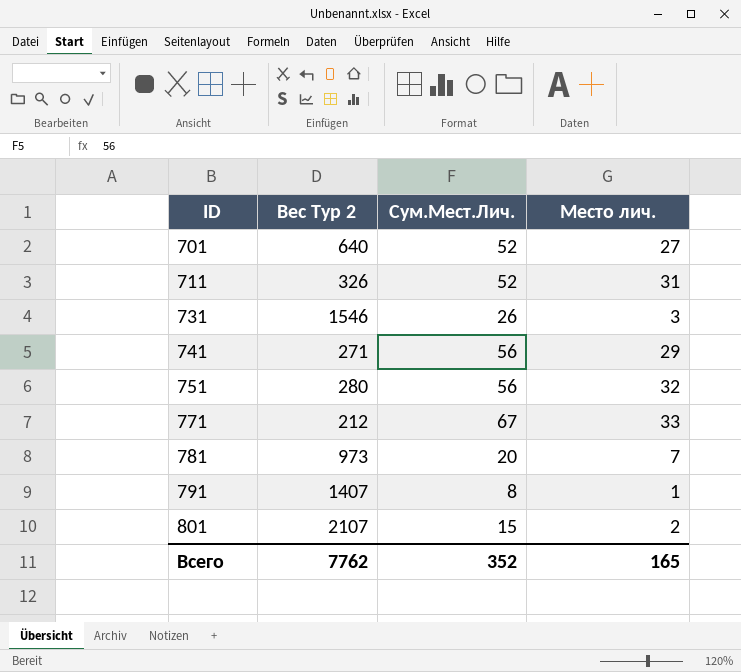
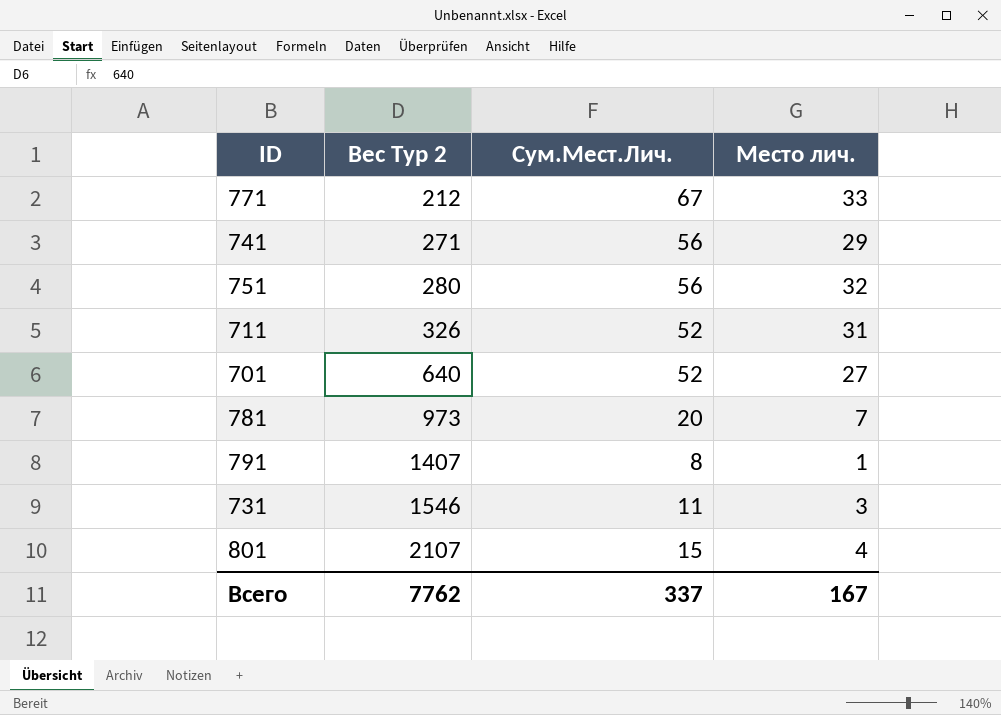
row order: ID ascending -> Вес Тур 2 ascending
731 | Сум.Мест.Лич.: 26 -> 11
801 | Место лич.: 2 -> 4
Всего | Сум.Мест.Лич.: 352 -> 337
Всего | Место лич.: 165 -> 167

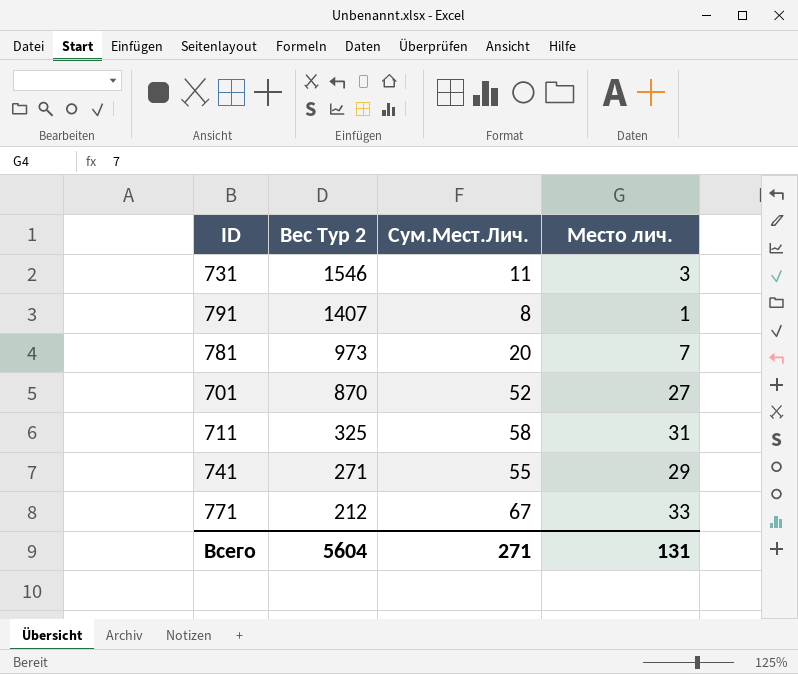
row order: Вес Тур 2 ascending -> Вес Тур 2 descending
row 751: 280 | 56 | 32 -> none
row 801: 2107 | 15 | 4 -> none
701 | Вес Тур 2: 640 -> 870
711 | Вес Тур 2: 326 -> 325
711 | Сум.Мест.Лич.: 52 -> 58
741 | Сум.Мест.Лич.: 56 -> 55
Всего | Вес Тур 2: 7762 -> 5604
Всего | Сум.Мест.Лич.: 337 -> 271
Всего | Место лич.: 167 -> 131

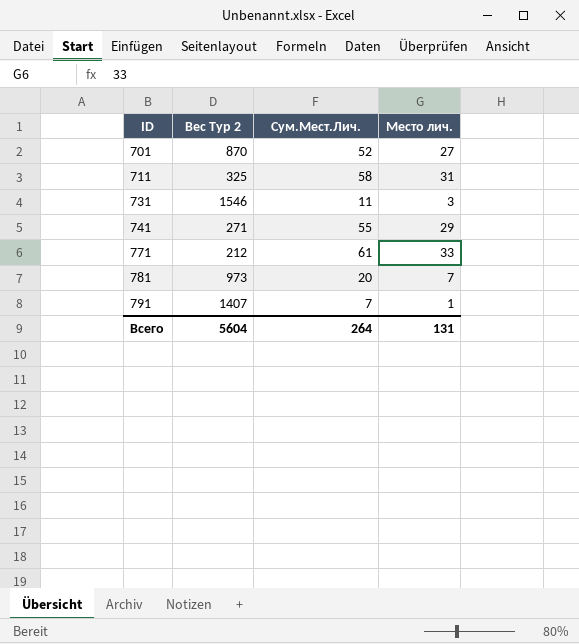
row order: Вес Тур 2 descending -> ID ascending
771 | Сум.Мест.Лич.: 67 -> 61
791 | Сум.Мест.Лич.: 8 -> 7
Всего | Сум.Мест.Лич.: 271 -> 264

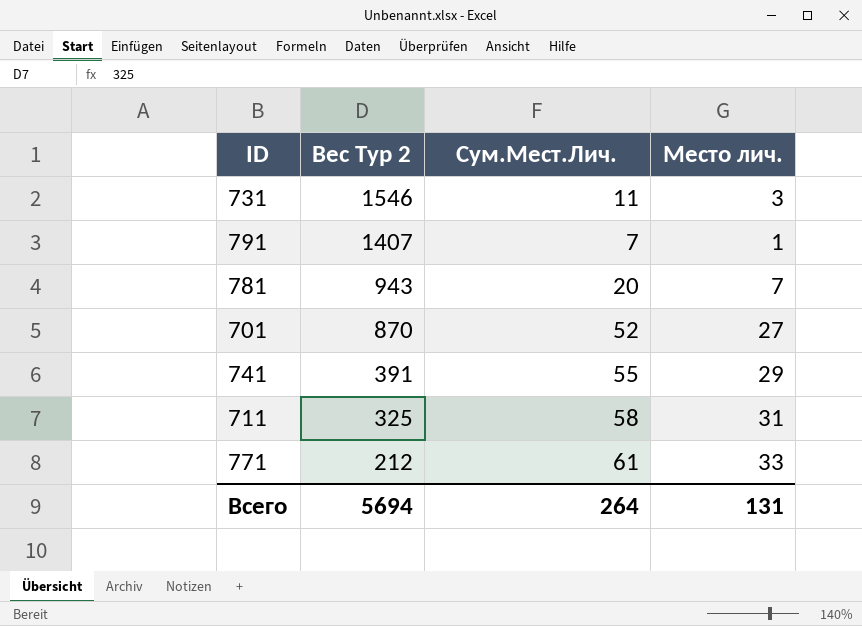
row order: ID ascending -> Вес Тур 2 descending
781 | Вес Тур 2: 973 -> 943
741 | Вес Тур 2: 271 -> 391
Всего | Вес Тур 2: 5604 -> 5694

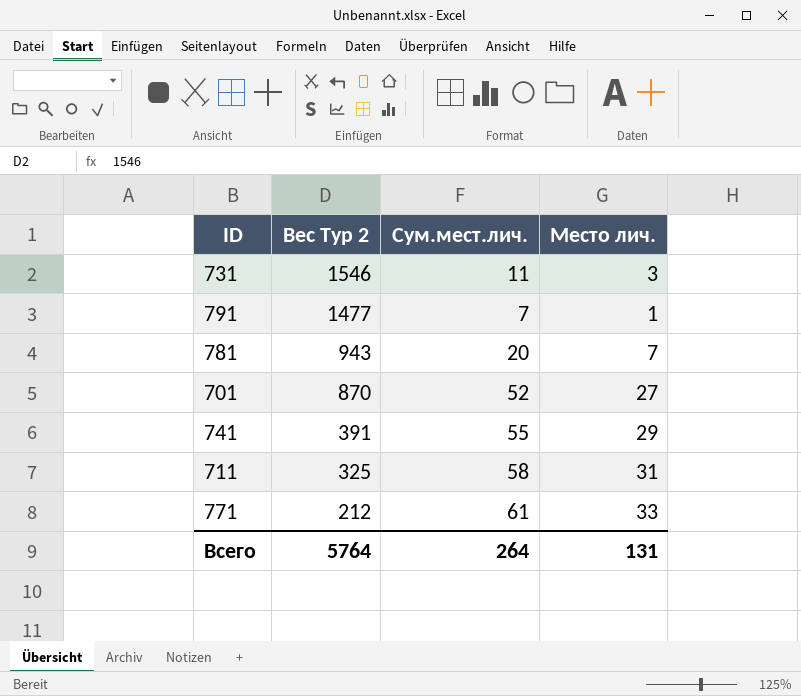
column name: Сум.Мест.Лич. -> Сум.мест.лич.
791 | Вес Тур 2: 1407 -> 1477
Всего | Вес Тур 2: 5694 -> 5764

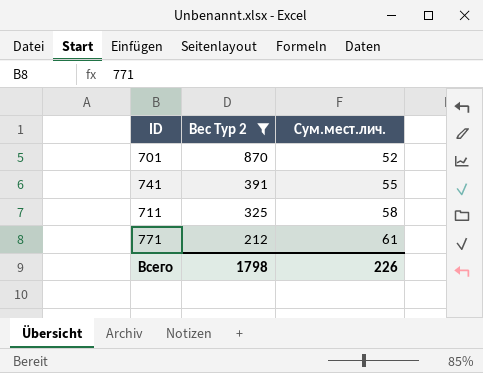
filter: none -> Вес Тур 2 <= 870
column Место лич. | position: 4 -> none
Всего | Вес Тур 2: 5764 -> 1798
Всего | Сум.мест.лич.: 264 -> 226

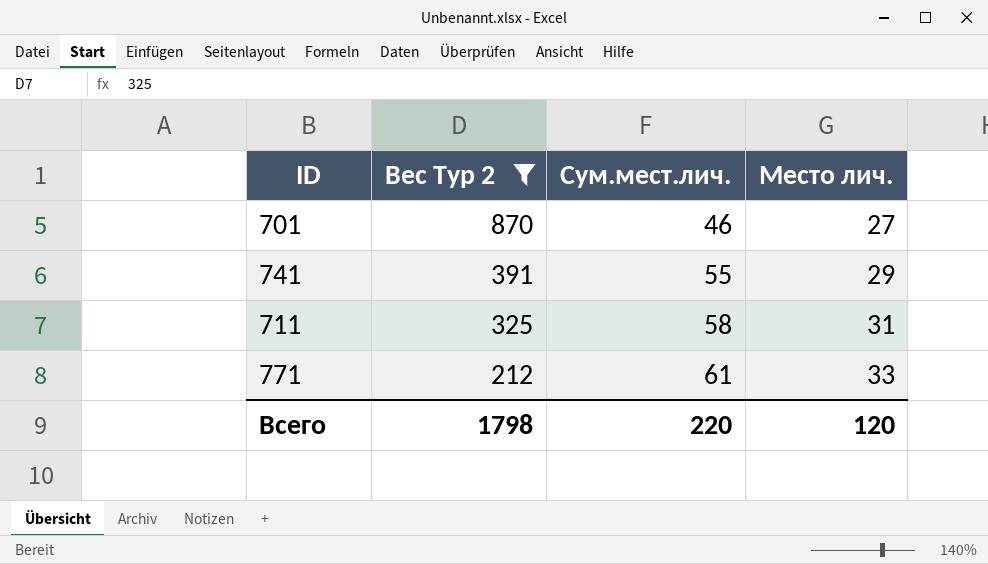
column Место лич. | position: none -> 4
701 | Сум.мест.лич.: 52 -> 46
Всего | Сум.мест.лич.: 226 -> 220

